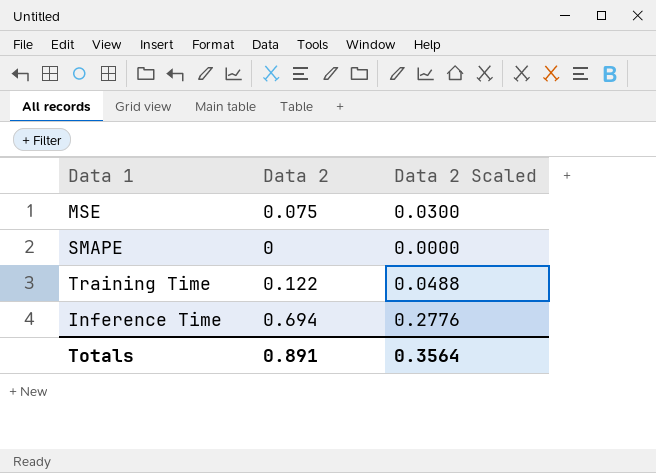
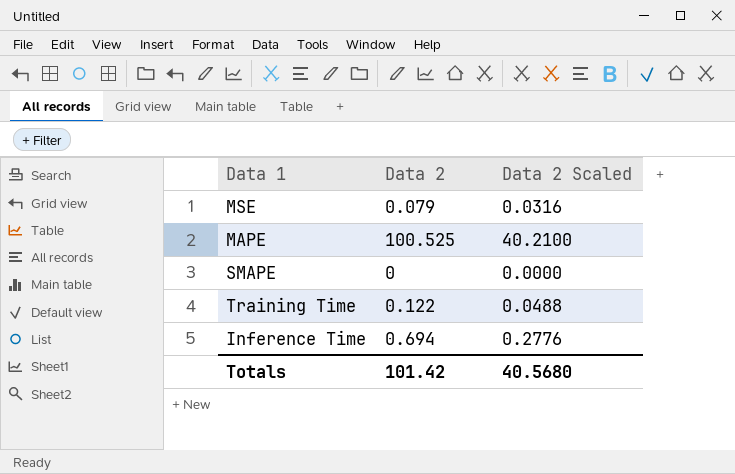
MSE | Data 2: 0.075 -> 0.079
MSE | Data 2 Scaled: 0.0300 -> 0.0316
row MAPE: none -> 100.525 | 40.2100
Totals | Data 2: 0.891 -> 101.42
Totals | Data 2 Scaled: 0.3564 -> 40.5680

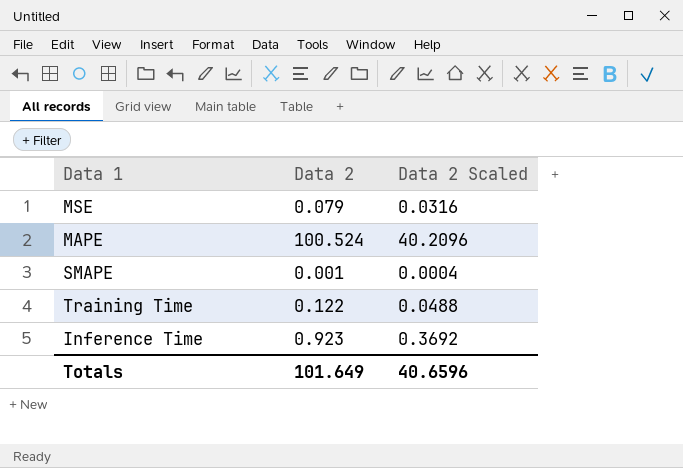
MAPE | Data 2: 100.525 -> 100.524
MAPE | Data 2 Scaled: 40.2100 -> 40.2096
SMAPE | Data 2: 0 -> 0.001
SMAPE | Data 2 Scaled: 0.0000 -> 0.0004
Inference Time | Data 2: 0.694 -> 0.923
Inference Time | Data 2 Scaled: 0.2776 -> 0.3692
Totals | Data 2: 101.42 -> 101.649
Totals | Data 2 Scaled: 40.5680 -> 40.6596

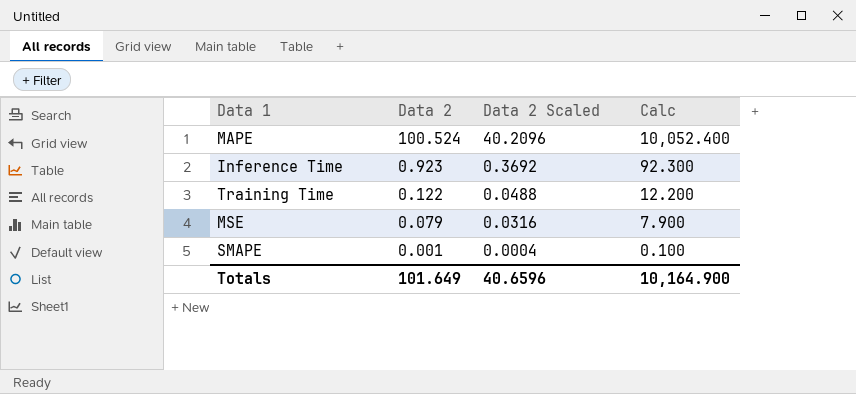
row order: none -> Data 2 descending
column Calc | formula: none -> [Data 2] * 100

